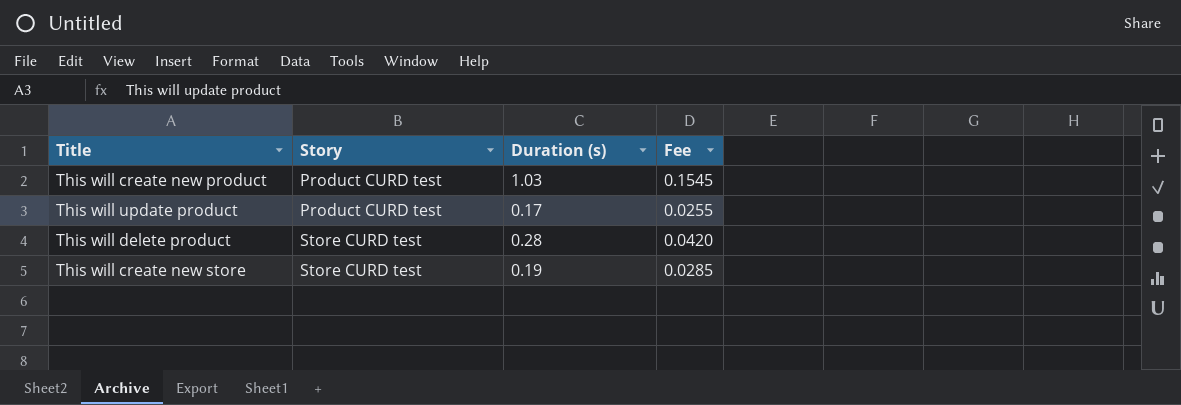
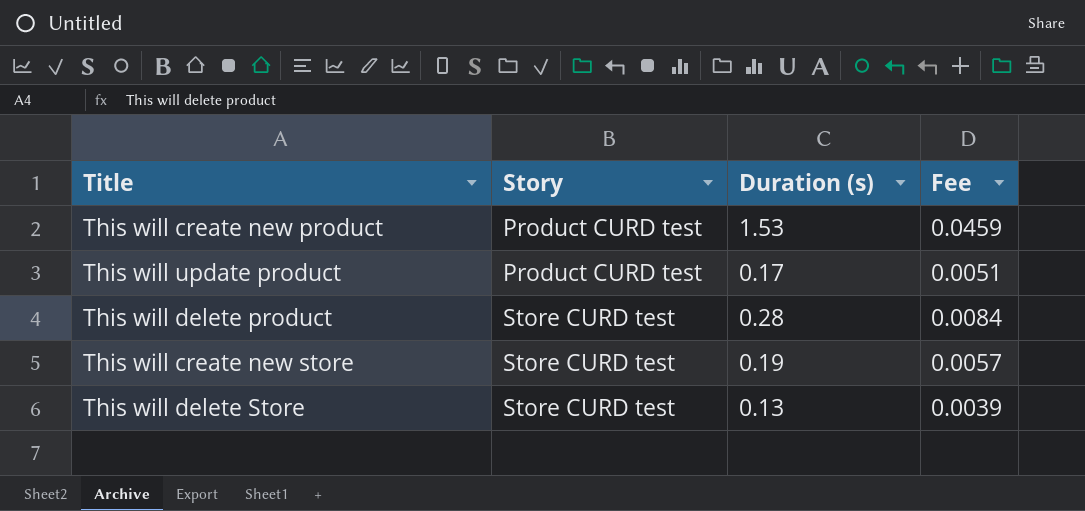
column Fee | formula: [Duration (s)] * 0.15 -> [Duration (s)] * 0.03
This will create new product | Duration (s): 1.03 -> 1.53
row This will delete Store: none -> Store CURD test | 0.13 | 0.0039

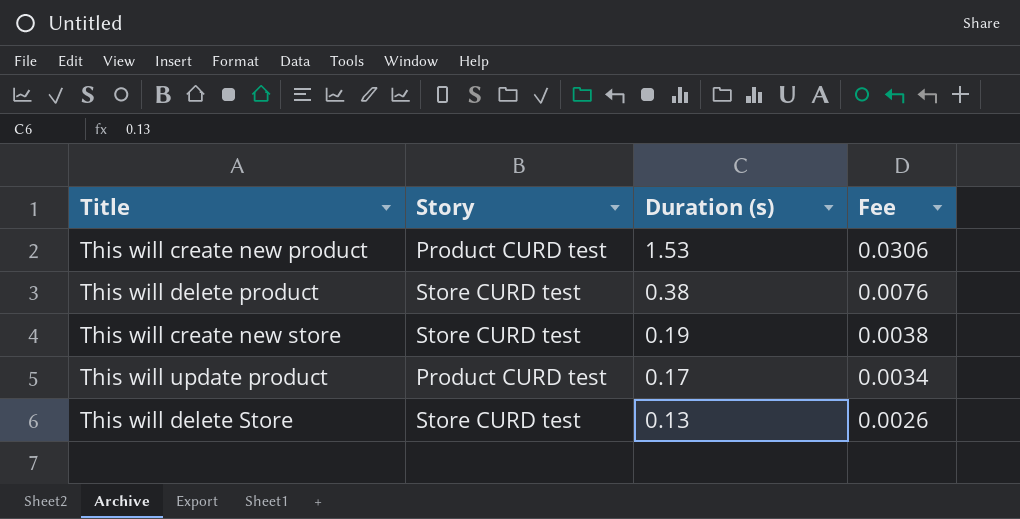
row order: Story ascending -> Duration (s) descending
column Fee | formula: [Duration (s)] * 0.03 -> [Duration (s)] * 0.02
This will delete product | Duration (s): 0.28 -> 0.38

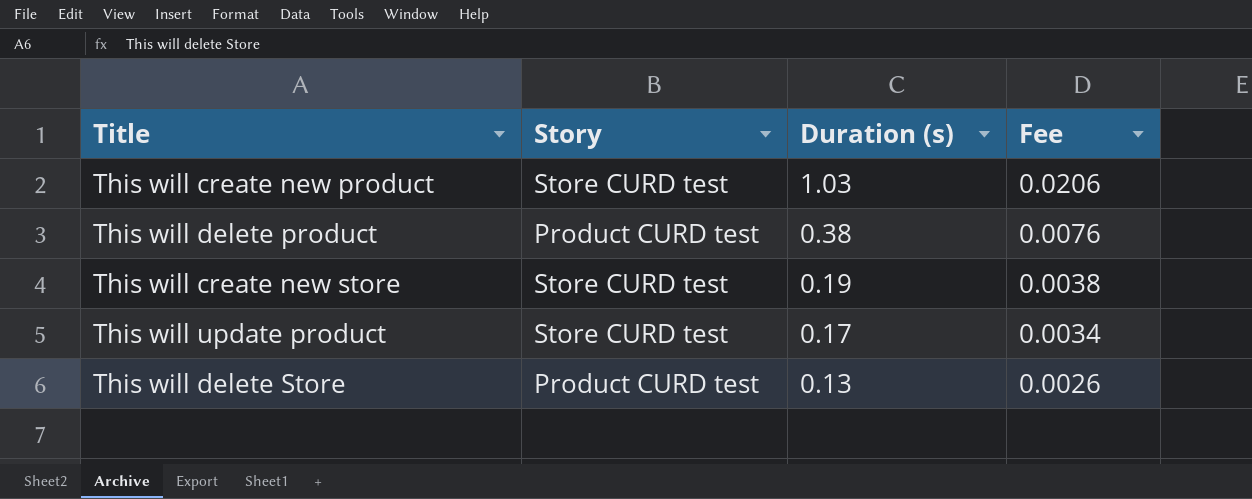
This will create new product | Story: Product CURD test -> Store CURD test
This will create new product | Duration (s): 1.53 -> 1.03
This will create new product | Fee: 0.0306 -> 0.0206
This will delete product | Story: Store CURD test -> Product CURD test
This will update product | Story: Product CURD test -> Store CURD test
This will delete Store | Story: Store CURD test -> Product CURD test

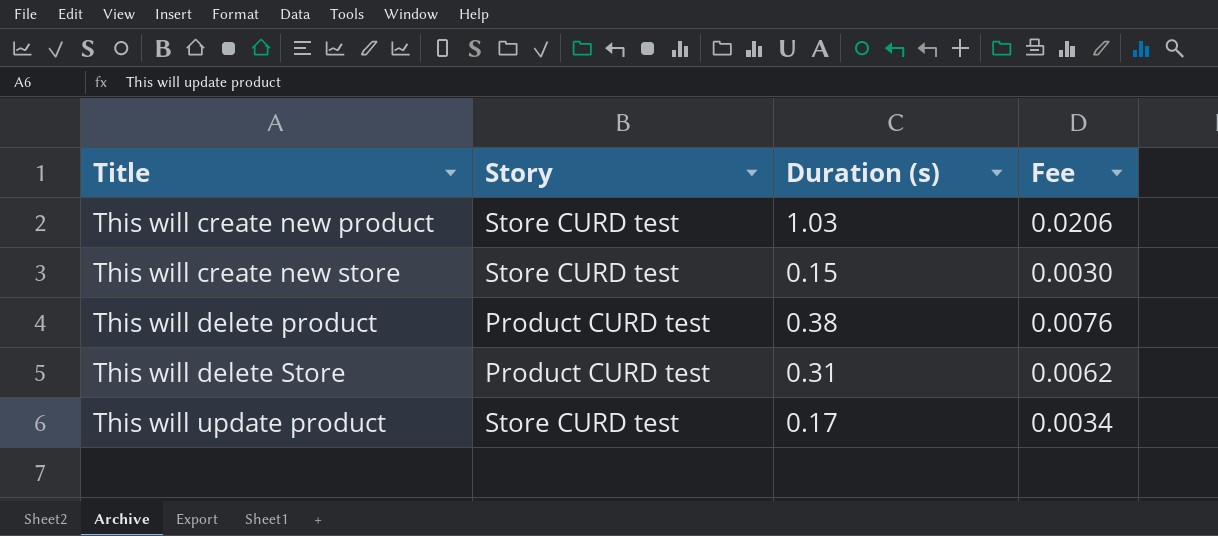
row order: Duration (s) descending -> Title ascending
This will create new store | Duration (s): 0.19 -> 0.15
This will create new store | Fee: 0.0038 -> 0.0030
This will delete Store | Duration (s): 0.13 -> 0.31
This will delete Store | Fee: 0.0026 -> 0.0062

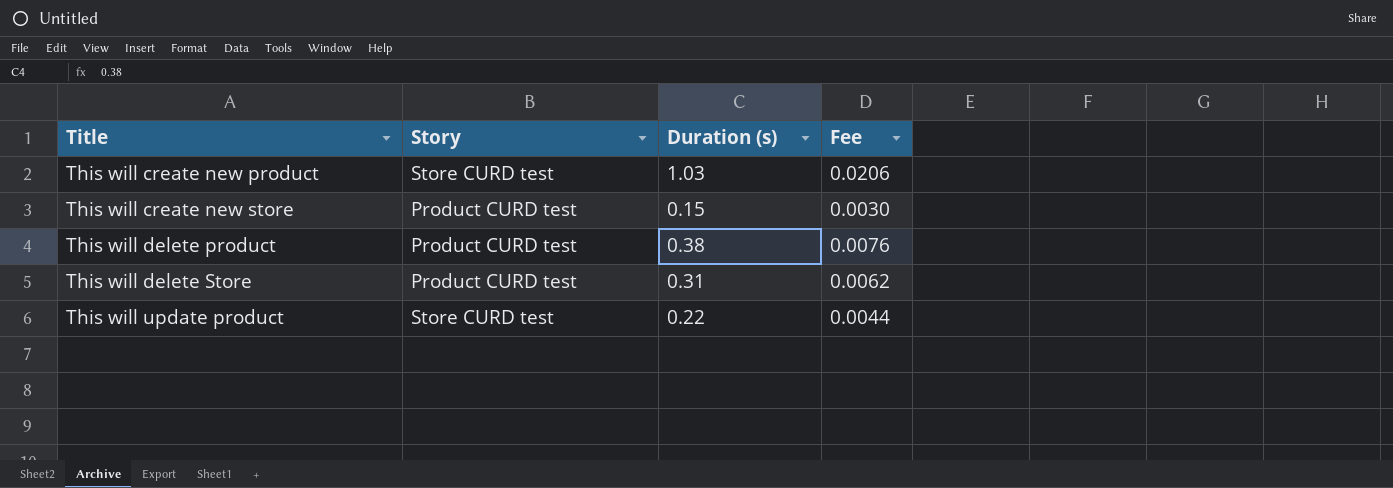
This will create new store | Story: Store CURD test -> Product CURD test
This will update product | Duration (s): 0.17 -> 0.22
This will update product | Fee: 0.0034 -> 0.0044

